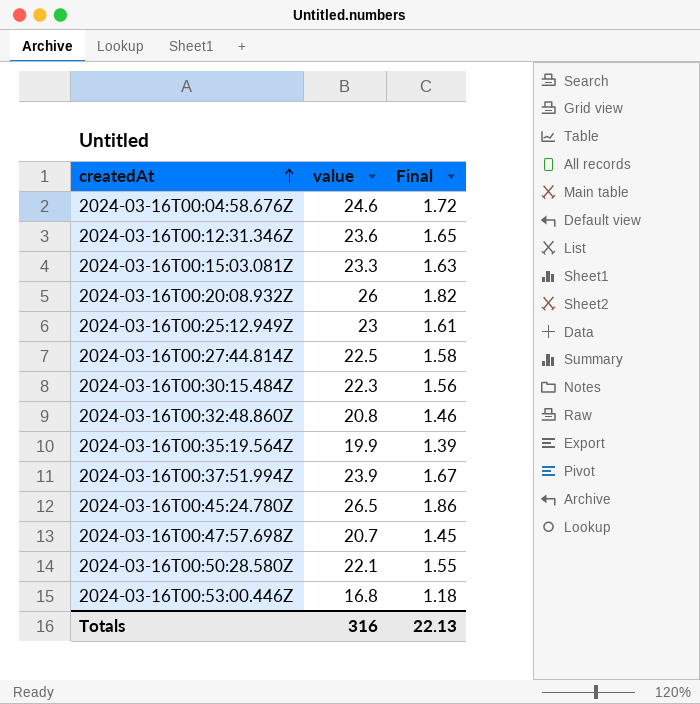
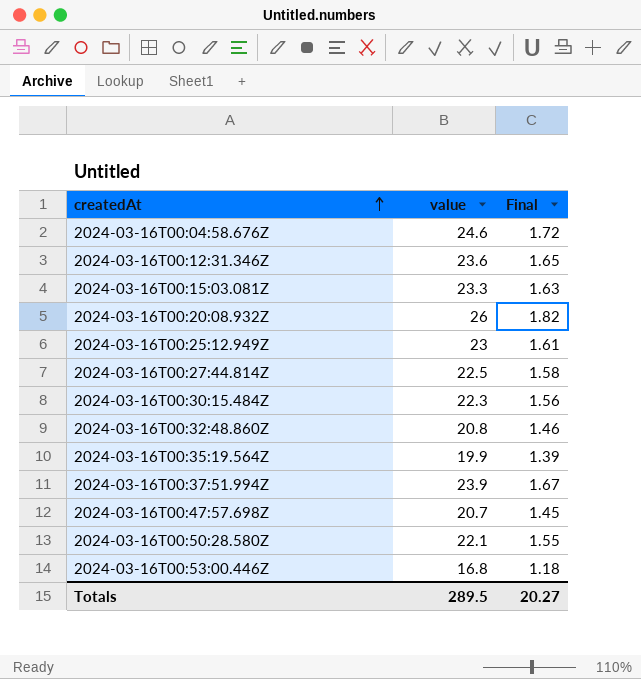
row 2024-03-16T00:45:24.780Z: 26.5 | 1.86 -> none
Totals | value: 316 -> 289.5
Totals | Final: 22.13 -> 20.27

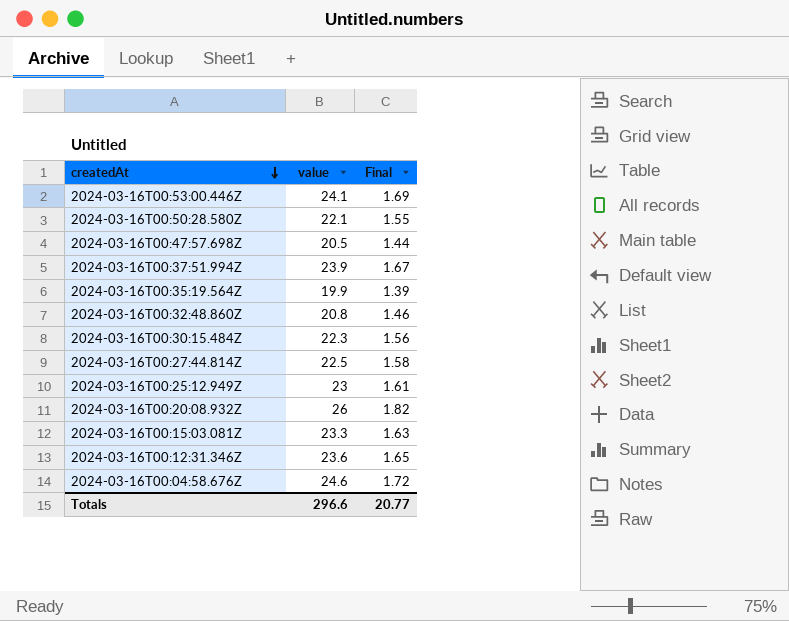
row order: createdAt ascending -> createdAt descending
2024-03-16T00:53:00.446Z | value: 16.8 -> 24.1
2024-03-16T00:53:00.446Z | Final: 1.18 -> 1.69
2024-03-16T00:47:57.698Z | value: 20.7 -> 20.5
2024-03-16T00:47:57.698Z | Final: 1.45 -> 1.44
Totals | value: 289.5 -> 296.6
Totals | Final: 20.27 -> 20.77

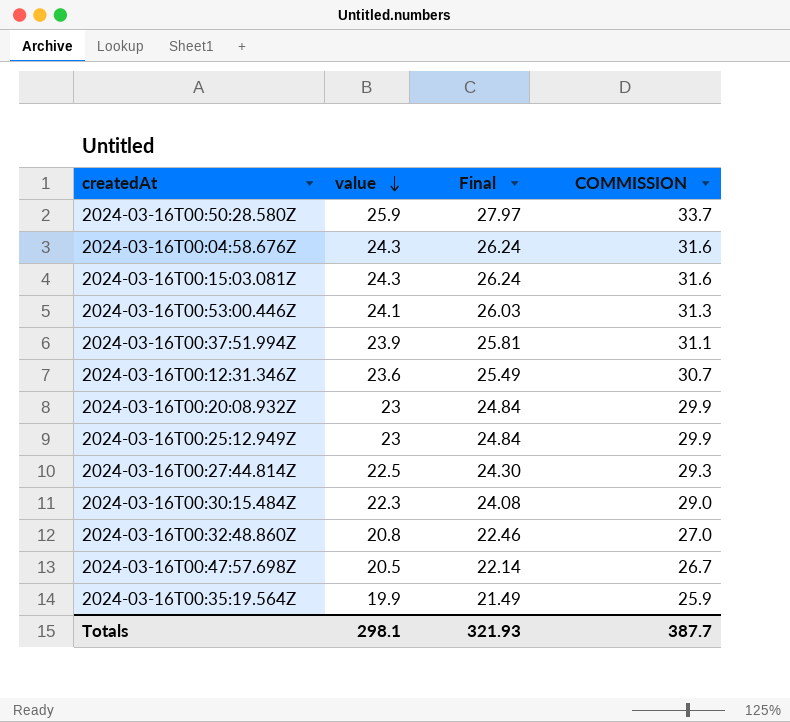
row order: createdAt descending -> value descending
column Final | formula: [value] * 0.07 -> [value] * 1.08
column COMMISSION | formula: none -> [value] * 1.3
2024-03-16T00:50:28.580Z | value: 22.1 -> 25.9
2024-03-16T00:04:58.676Z | value: 24.6 -> 24.3
2024-03-16T00:15:03.081Z | value: 23.3 -> 24.3
2024-03-16T00:20:08.932Z | value: 26 -> 23
Totals | value: 296.6 -> 298.1
Totals | Final: 20.77 -> 321.93

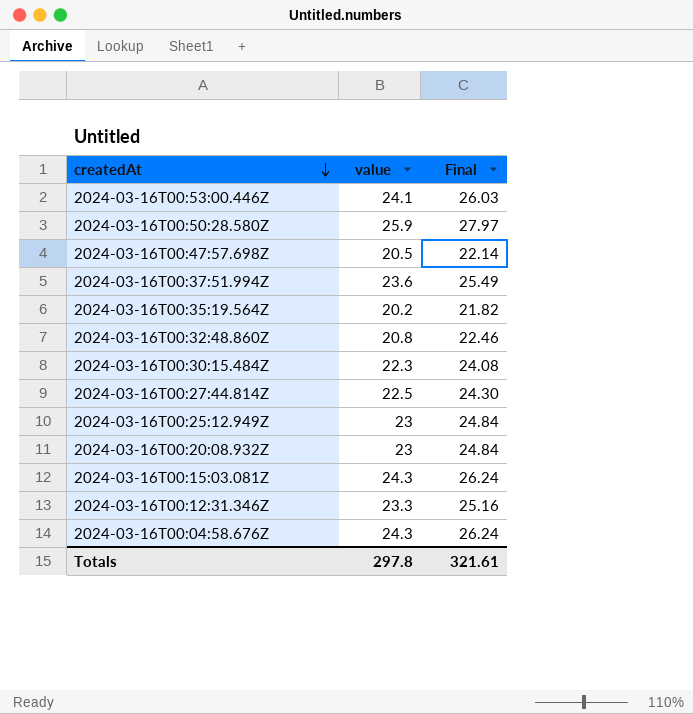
row order: value descending -> createdAt descending
column COMMISSION | formula: [value] * 1.3 -> none
2024-03-16T00:37:51.994Z | value: 23.9 -> 23.6
2024-03-16T00:37:51.994Z | Final: 25.81 -> 25.49
2024-03-16T00:35:19.564Z | value: 19.9 -> 20.2
2024-03-16T00:35:19.564Z | Final: 21.49 -> 21.82
2024-03-16T00:12:31.346Z | value: 23.6 -> 23.3
2024-03-16T00:12:31.346Z | Final: 25.49 -> 25.16
Totals | value: 298.1 -> 297.8
Totals | Final: 321.93 -> 321.61

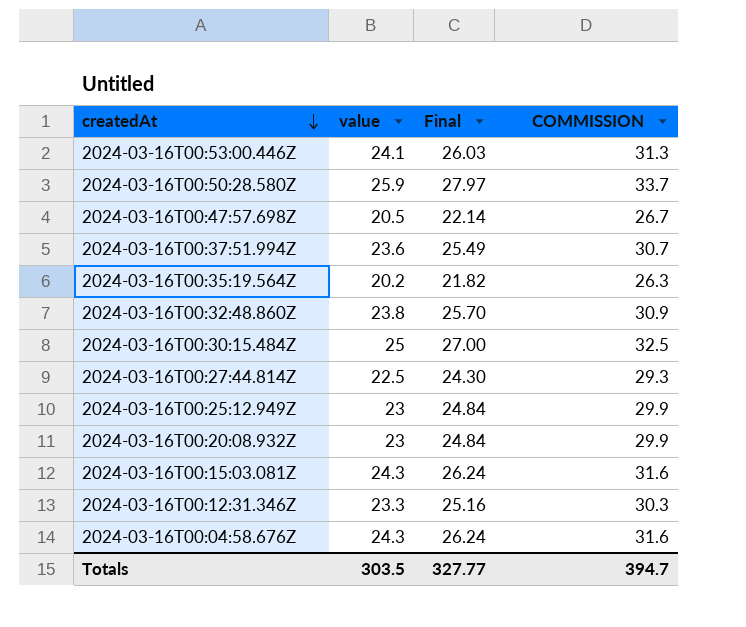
column COMMISSION | formula: none -> [value] * 1.3
2024-03-16T00:32:48.860Z | value: 20.8 -> 23.8
2024-03-16T00:32:48.860Z | Final: 22.46 -> 25.70
2024-03-16T00:30:15.484Z | value: 22.3 -> 25
2024-03-16T00:30:15.484Z | Final: 24.08 -> 27.00
Totals | value: 297.8 -> 303.5
Totals | Final: 321.61 -> 327.77

